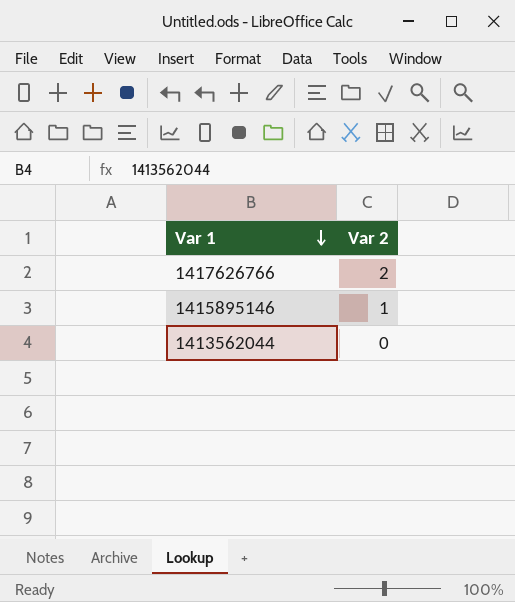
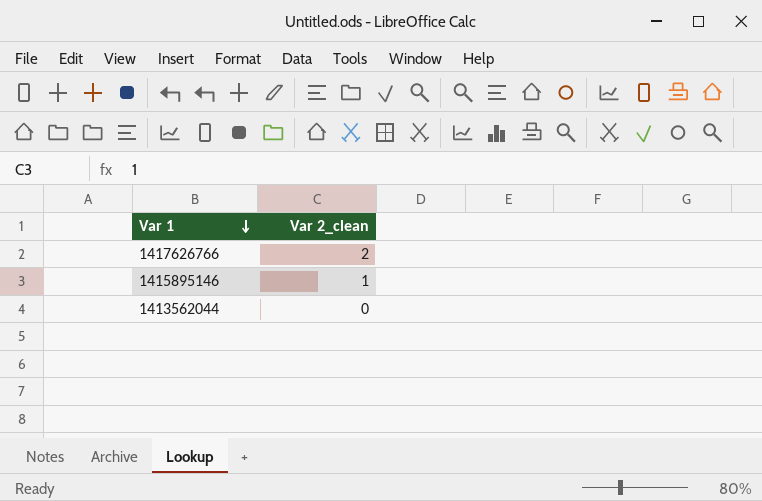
column name: Var 2 -> Var 2_clean

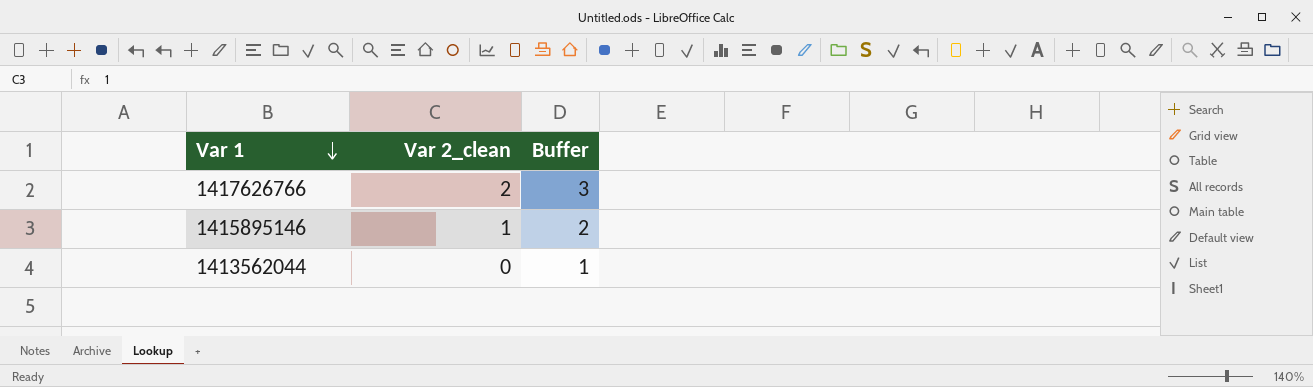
column Buffer | formula: none -> [Var 2_clean] + 1

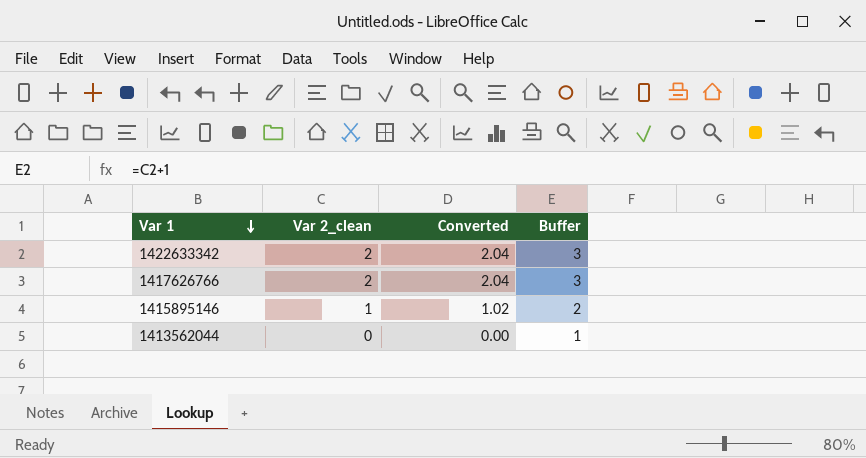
column Converted | formula: none -> [Var 2_clean] * 1.02
row 1422633342: none -> 2 | 2.04 | 3

